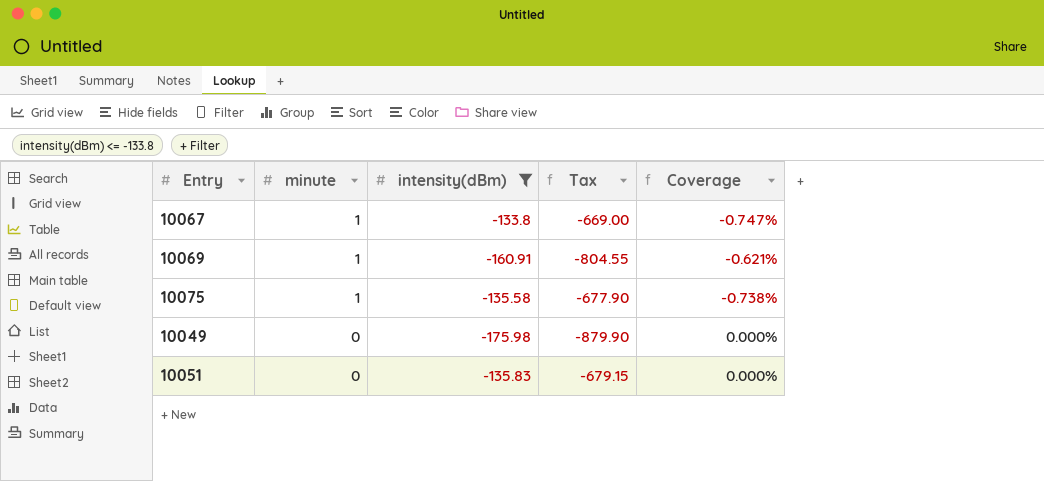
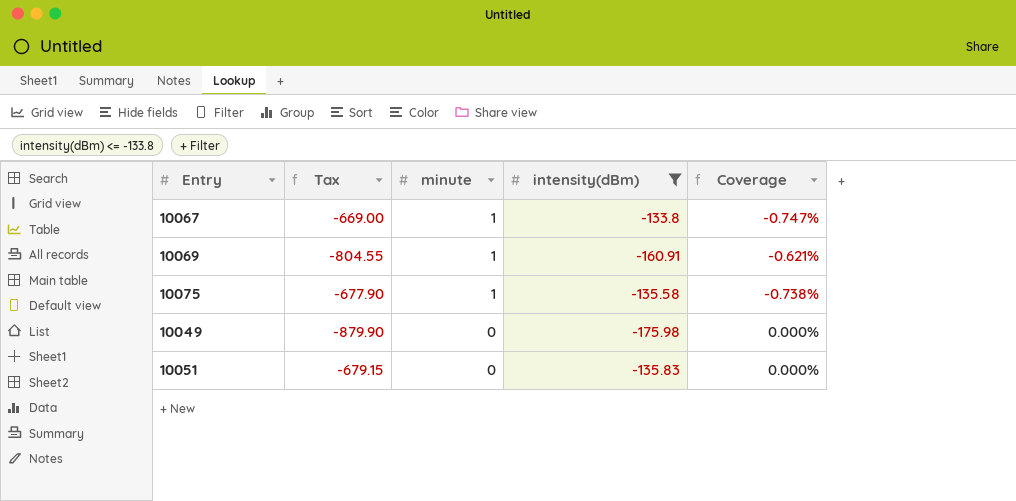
column Tax | position: 4 -> 2

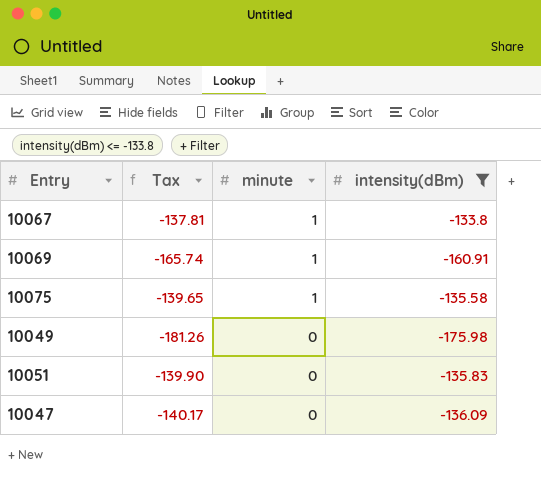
column Coverage | formula: [minute] / [intensity(dBm)] -> none
column Tax | formula: [intensity(dBm)] * 5 -> [intensity(dBm)] * 1.03
row 10047: none -> -140.17 | 0 | -136.09

